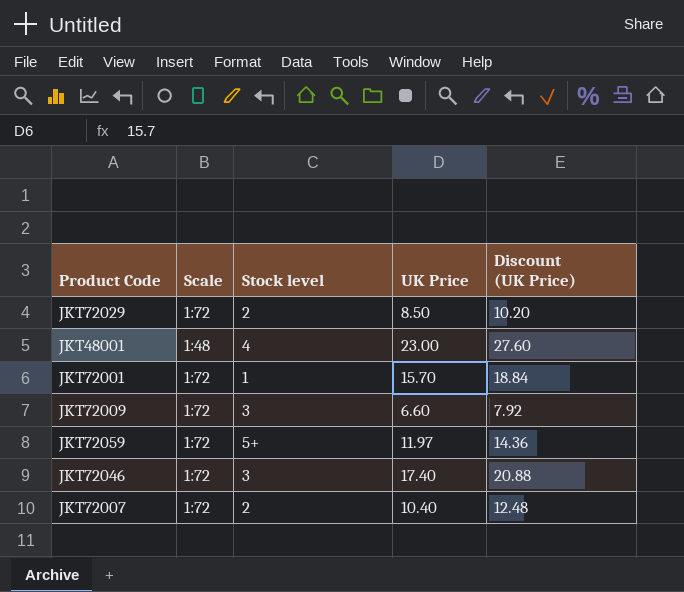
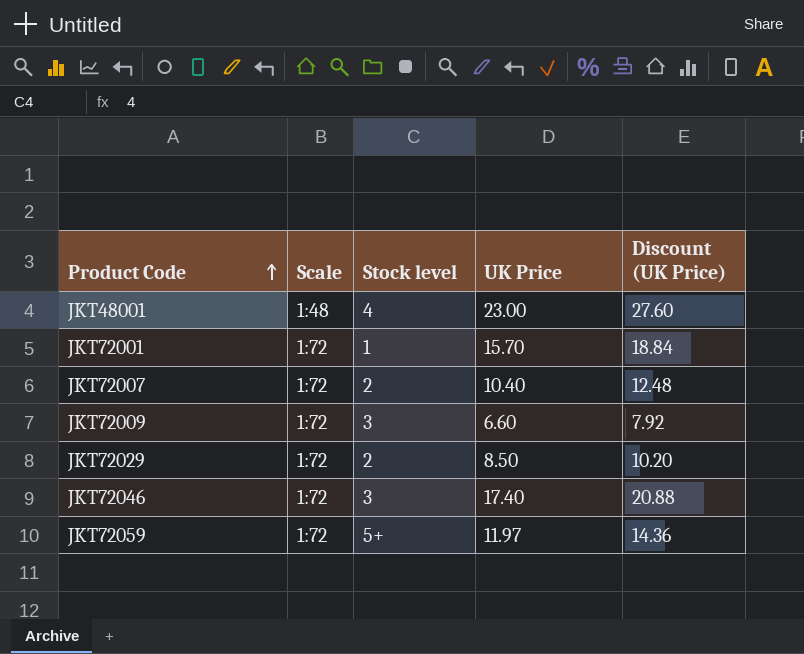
row order: none -> Product Code ascending

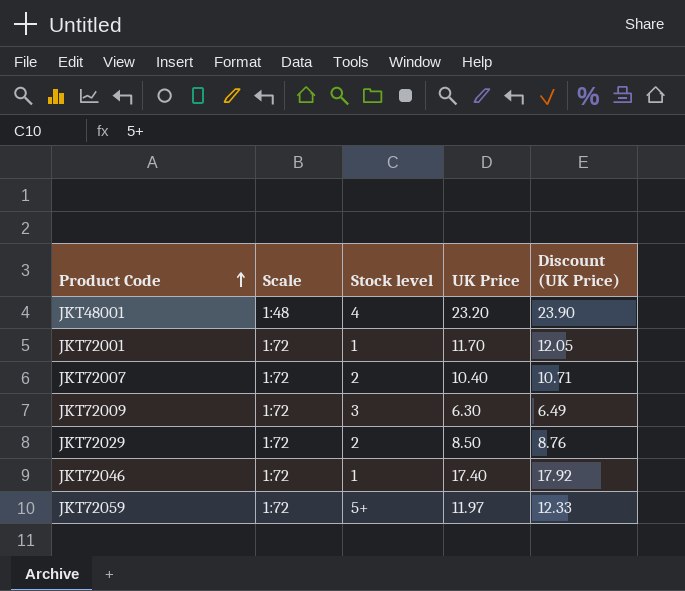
column Discount (UK Price) | formula: [UK Price] * 1.2 -> [UK Price] * 1.03
JKT48001 | UK Price: 23.00 -> 23.20
JKT72001 | UK Price: 15.70 -> 11.70
JKT72009 | UK Price: 6.60 -> 6.30
JKT72046 | Stock level: 3 -> 1

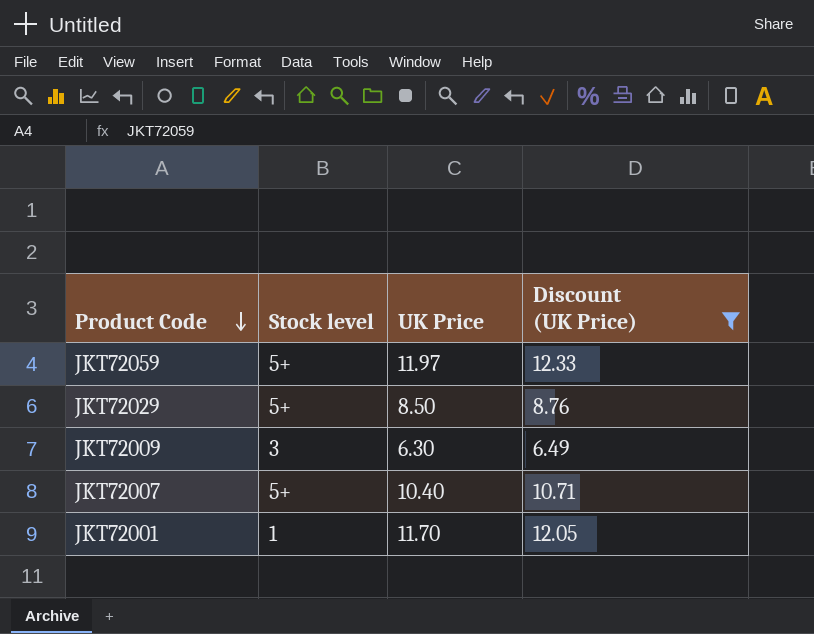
filter: none -> Discount (UK Price) <= 12.33
row order: Product Code ascending -> Product Code descending
column Scale | position: 2 -> none
JKT72029 | Stock level: 2 -> 5+
JKT72007 | Stock level: 2 -> 5+

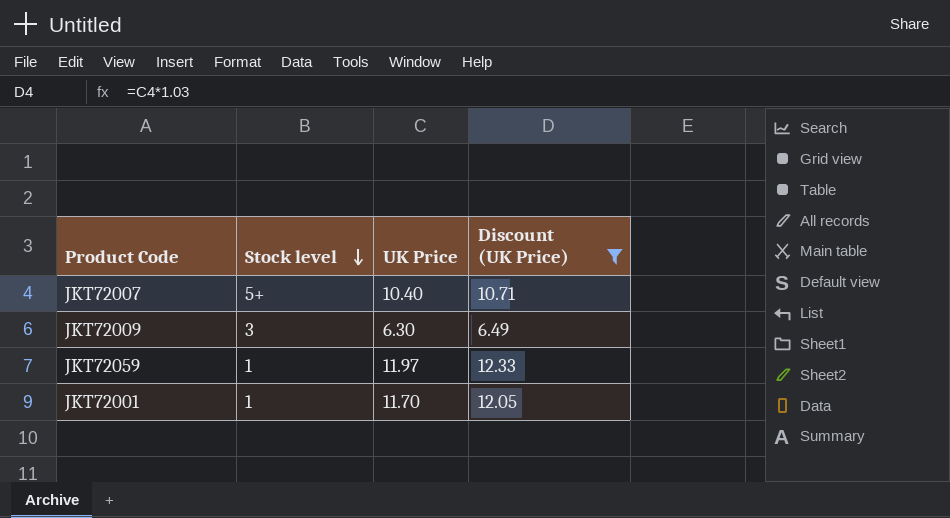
row order: Product Code descending -> Stock level descending
row JKT72029: 5+ | 8.50 | 8.76 -> none
JKT72059 | Stock level: 5+ -> 1

